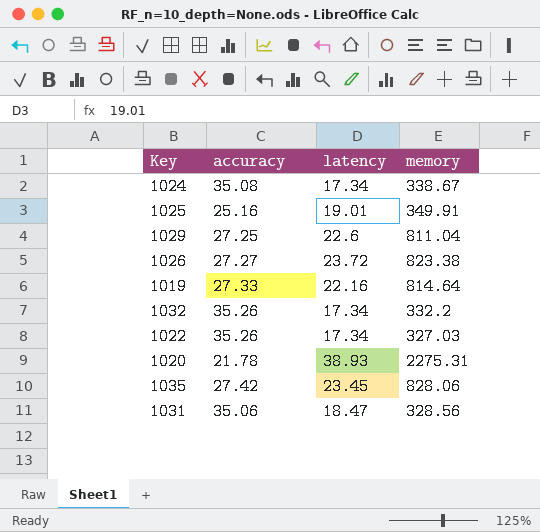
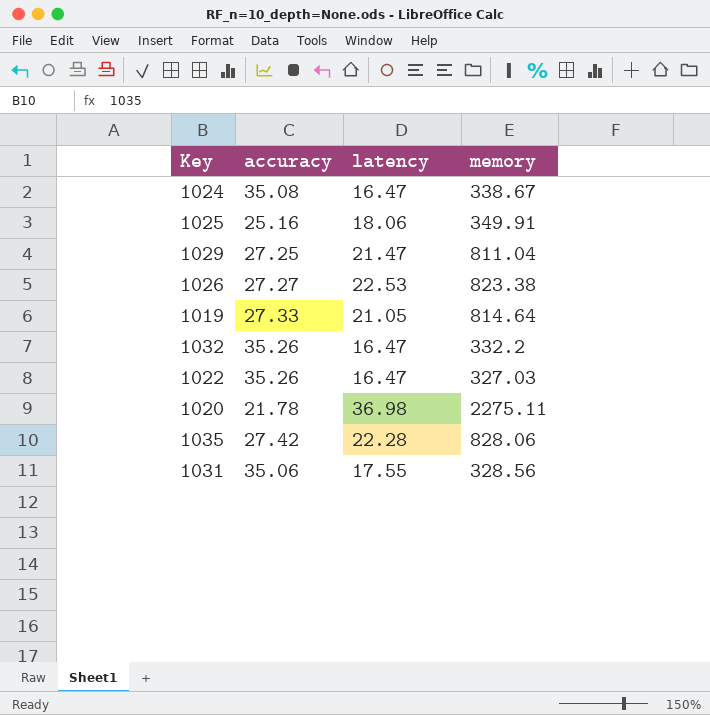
1024 | latency: 17.34 -> 16.47
1025 | latency: 19.01 -> 18.06
1029 | latency: 22.6 -> 21.47
1026 | latency: 23.72 -> 22.53
1019 | latency: 22.16 -> 21.05
1032 | latency: 17.34 -> 16.47
1022 | latency: 17.34 -> 16.47
1020 | latency: 38.93 -> 36.98
1020 | memory: 2275.31 -> 2275.11
1035 | latency: 23.45 -> 22.28
1031 | latency: 18.47 -> 17.55

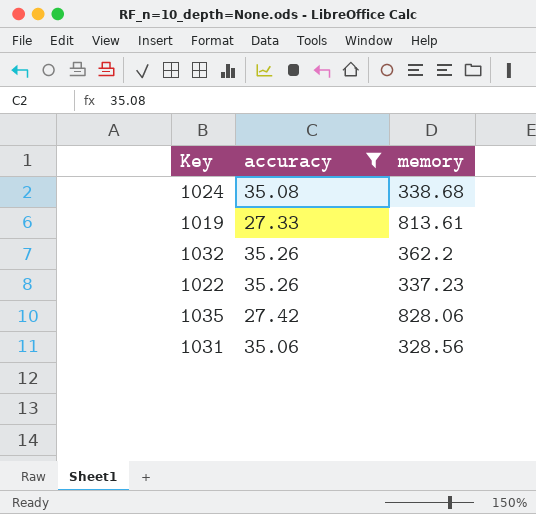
filter: none -> accuracy >= 27.33
column latency | position: 3 -> none
1024 | memory: 338.67 -> 338.68
1019 | memory: 814.64 -> 813.61
1032 | memory: 332.2 -> 362.2
1022 | memory: 327.03 -> 337.23

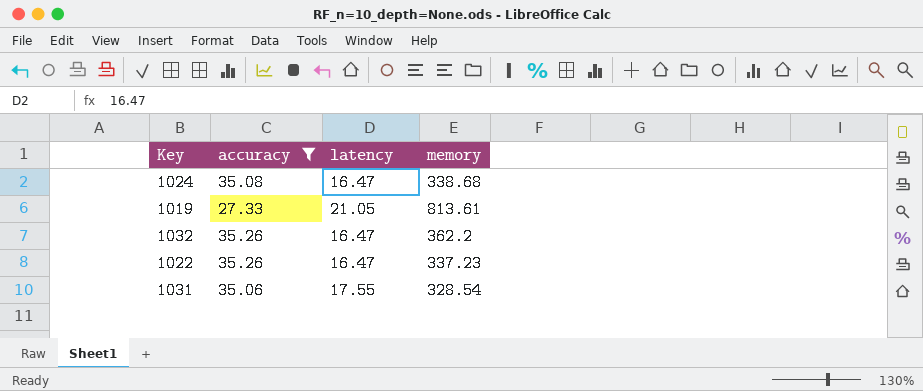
column latency | position: none -> 3
row 1035: 27.42 | 828.06 -> none
1031 | memory: 328.56 -> 328.54

